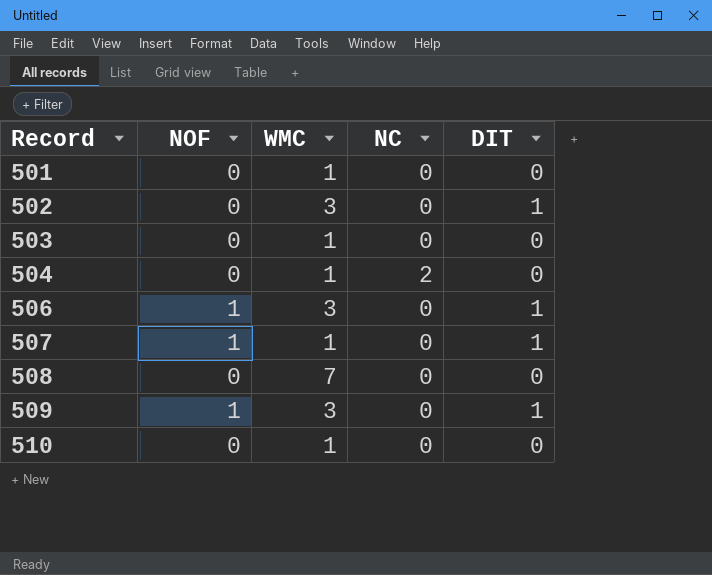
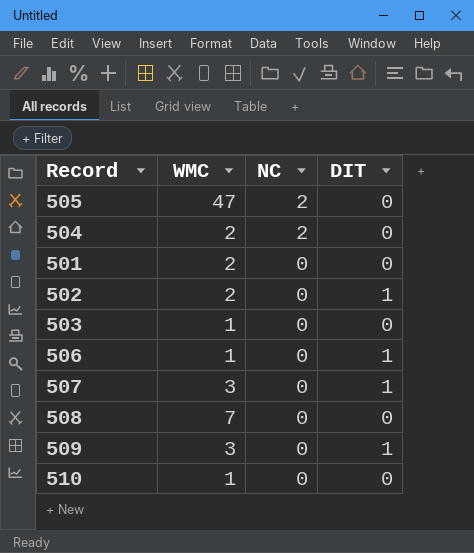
row order: Record ascending -> NC descending
column NOF | position: 2 -> none
row 505: none -> 47 | 2 | 0
504 | WMC: 1 -> 2
501 | WMC: 1 -> 2
502 | WMC: 3 -> 2
506 | WMC: 3 -> 1
507 | WMC: 1 -> 3

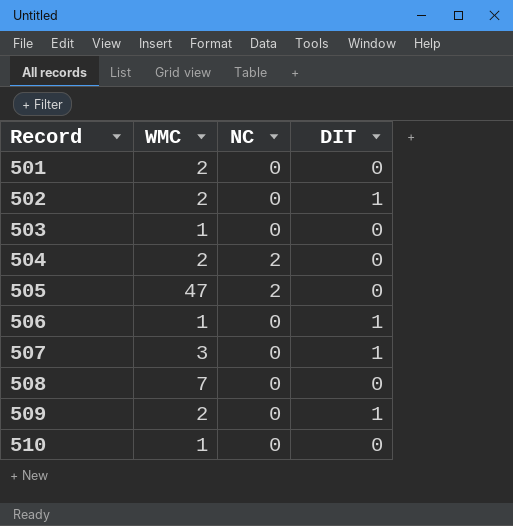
row order: NC descending -> Record ascending
509 | WMC: 3 -> 2

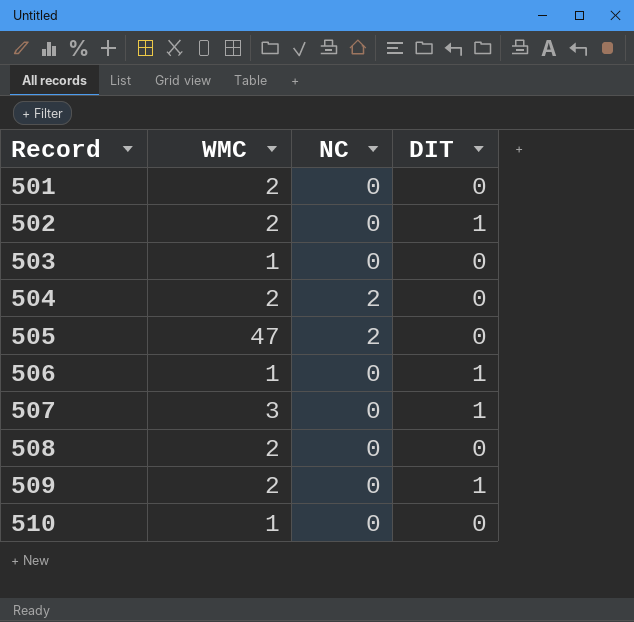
508 | WMC: 7 -> 2

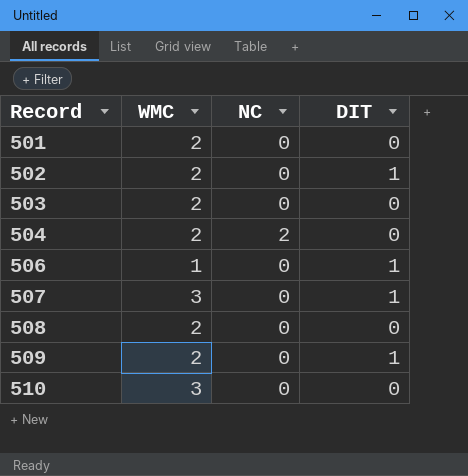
row 505: 47 | 2 | 0 -> none
503 | WMC: 1 -> 2
510 | WMC: 1 -> 3

